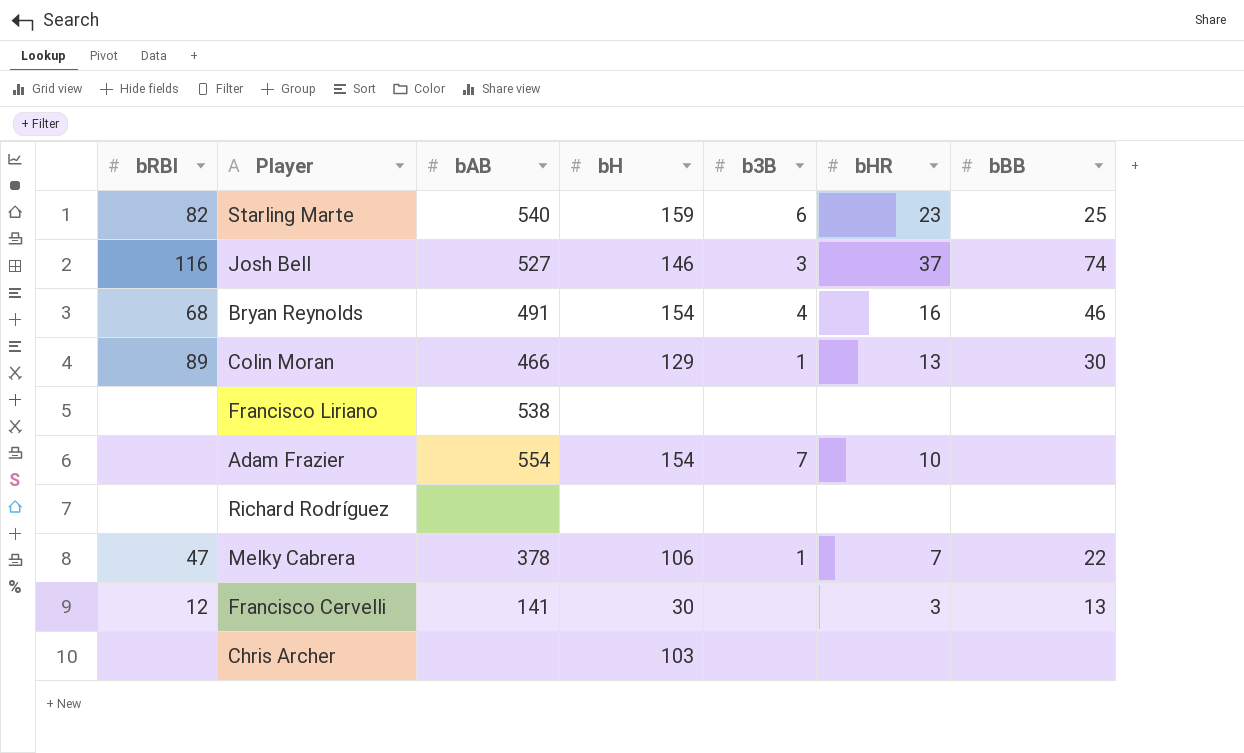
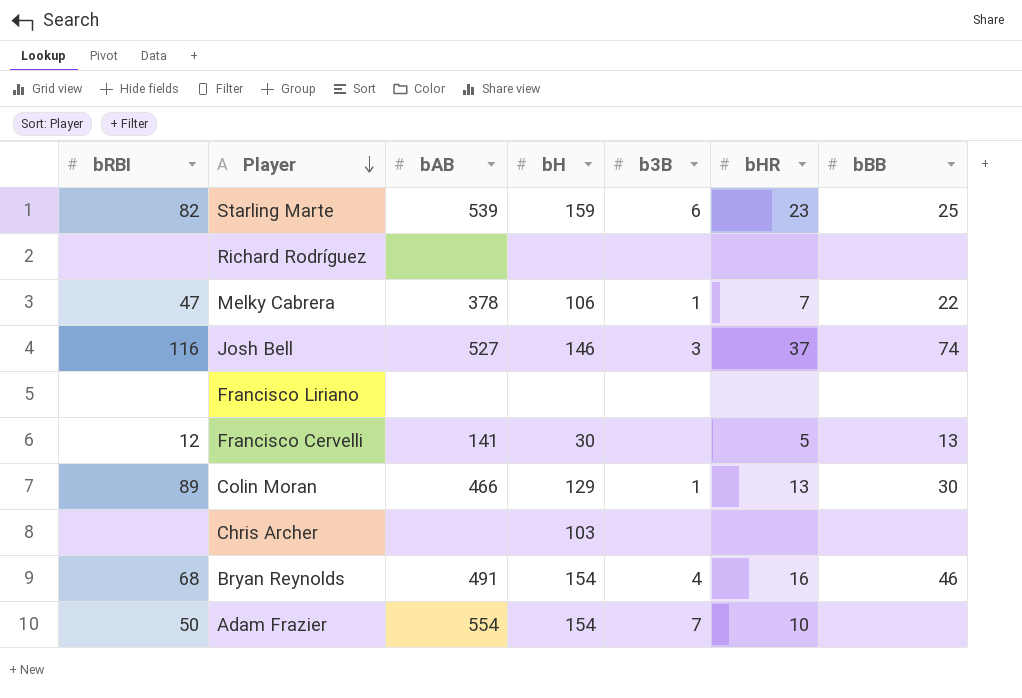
row order: none -> Player descending
Starling Marte | bAB: 540 -> 539
Francisco Liriano | bAB: 538 -> none
Francisco Cervelli | bHR: 3 -> 5
Adam Frazier | bRBI: none -> 50

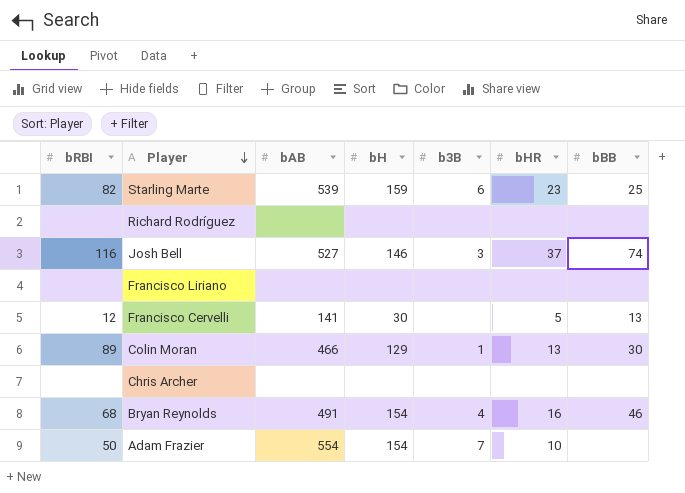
row Melky Cabrera: 47 | 378 | 106 | 1 | 7 | 22 -> none
Chris Archer | bH: 103 -> none

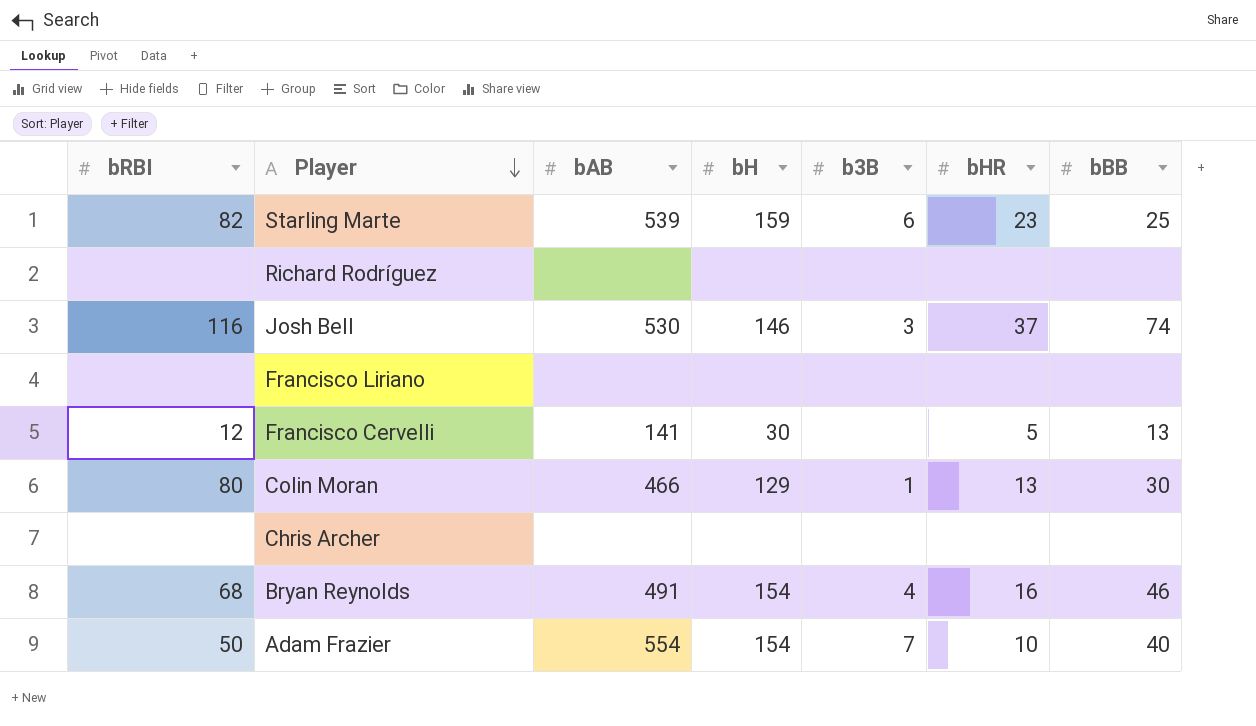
Josh Bell | bAB: 527 -> 530
Colin Moran | bRBI: 89 -> 80
Adam Frazier | bBB: none -> 40

